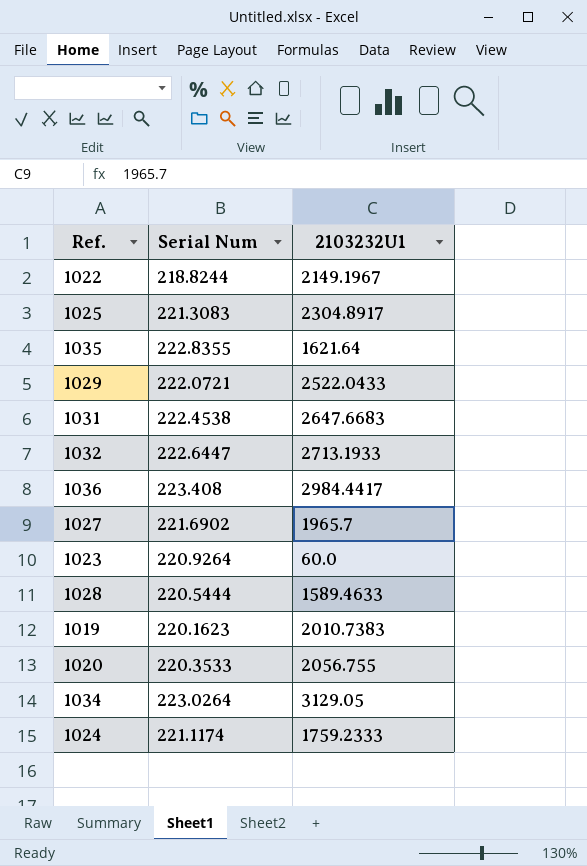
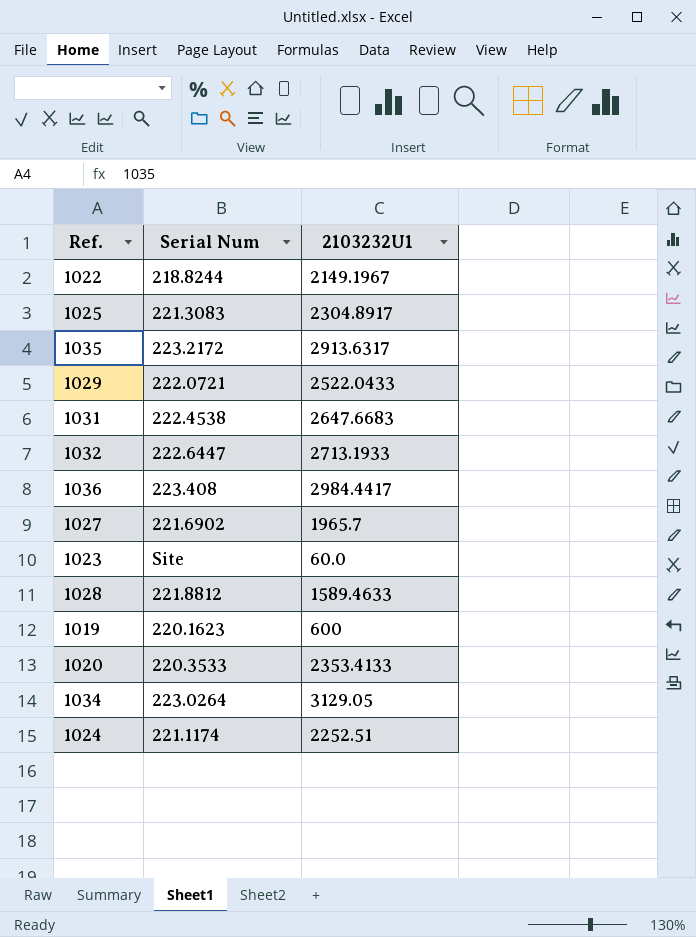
1035 | Serial Num: 222.8355 -> 223.2172
1035 | 2103232U1: 1621.64 -> 2913.6317
1023 | Serial Num: 220.9264 -> Site
1028 | Serial Num: 220.5444 -> 221.8812
1019 | 2103232U1: 2010.7383 -> 600
1020 | 2103232U1: 2056.755 -> 2353.4133
1024 | 2103232U1: 1759.2333 -> 2252.51

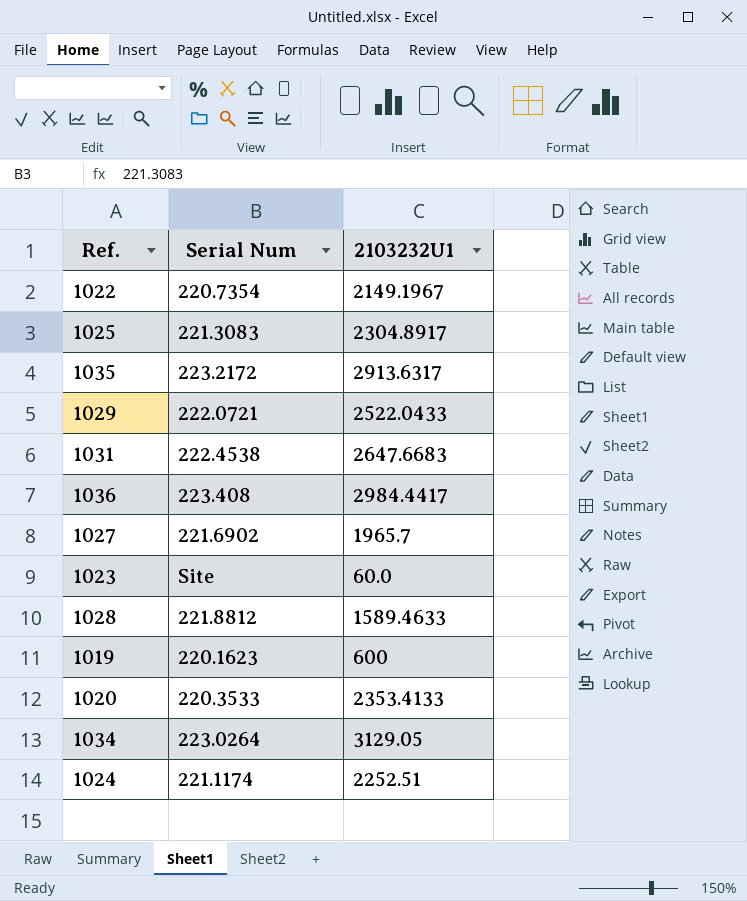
row 1032: 222.6447 | 2713.1933 -> none
1022 | Serial Num: 218.8244 -> 220.7354

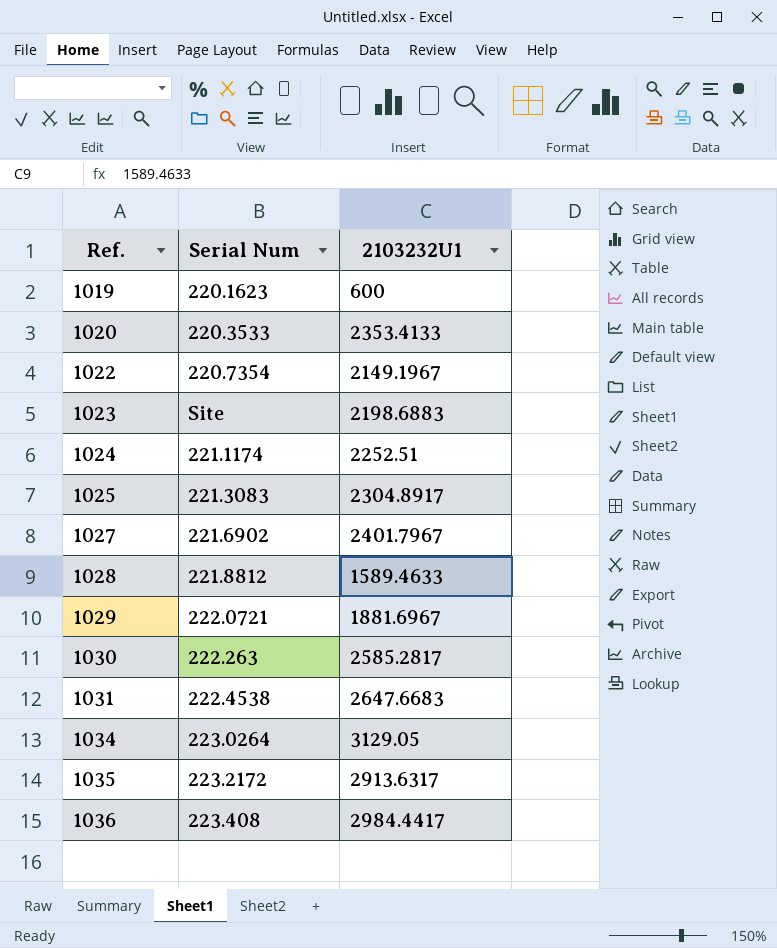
row order: none -> Ref. ascending
1023 | 2103232U1: 60.0 -> 2198.6883
1027 | 2103232U1: 1965.7 -> 2401.7967
1029 | 2103232U1: 2522.0433 -> 1881.6967
row 1030: none -> 222.263 | 2585.2817

